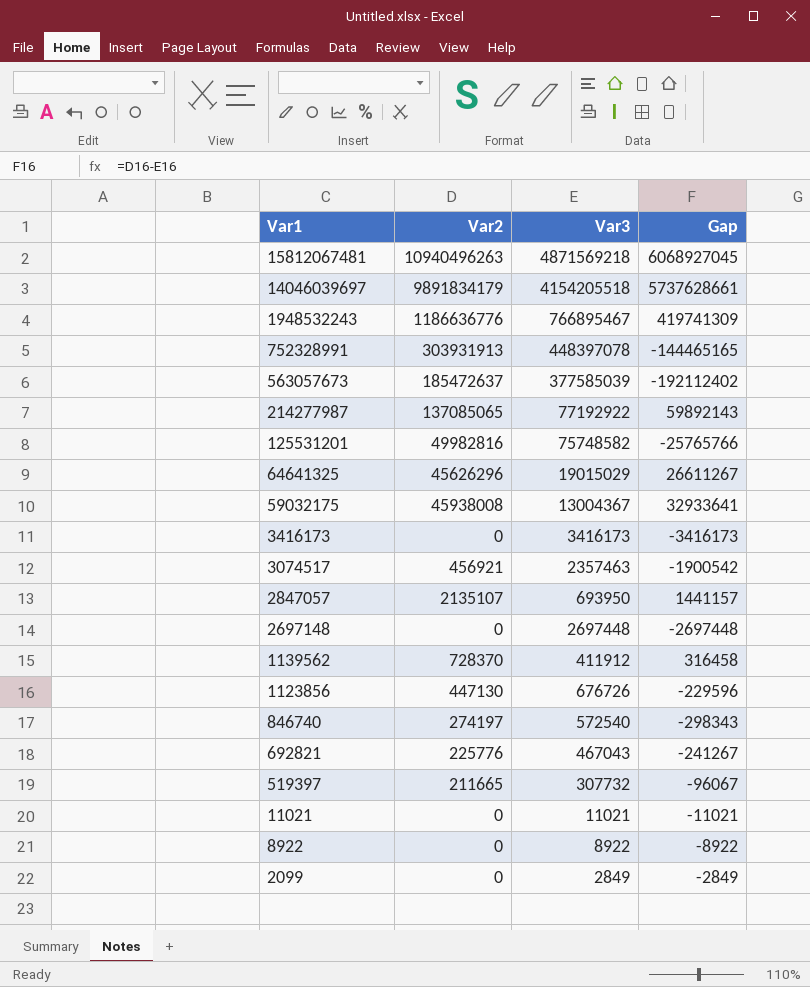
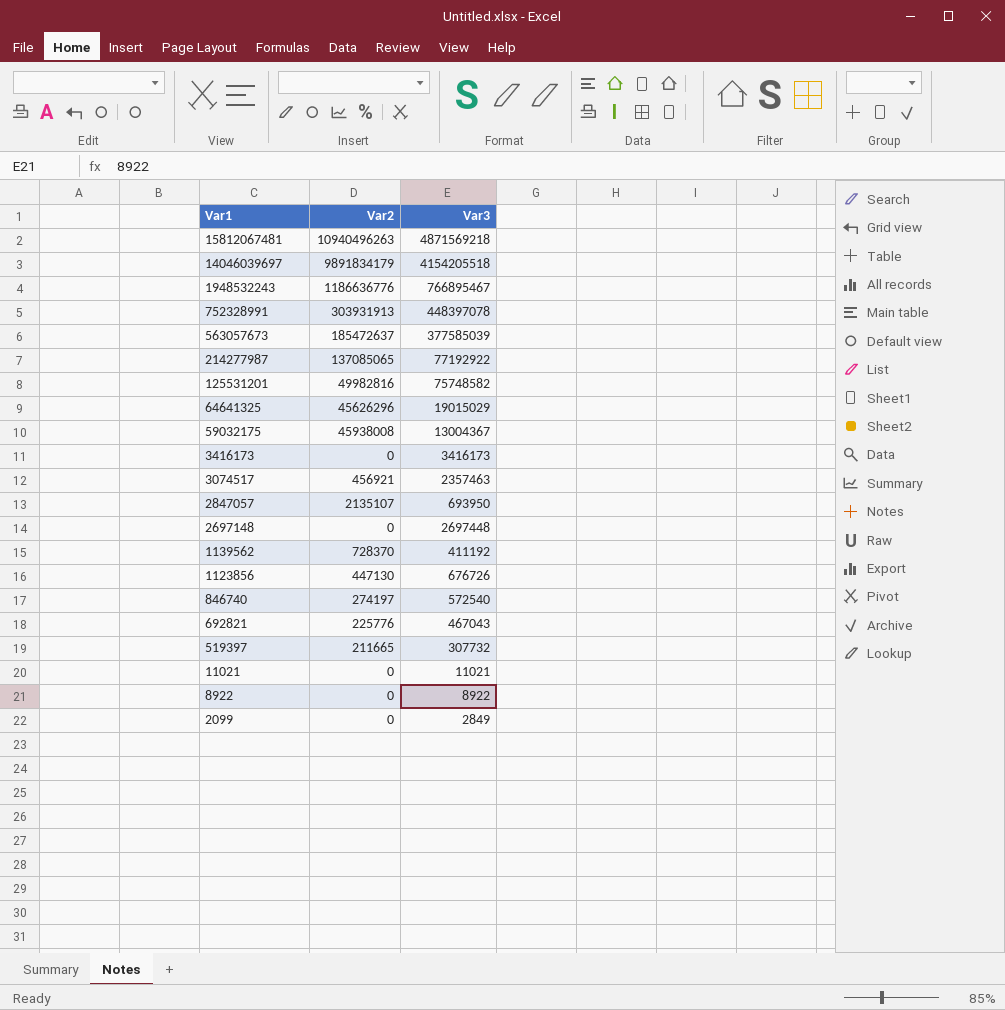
column Gap | formula: [Var2] - [Var3] -> none
1139562 | Var3: 411912 -> 411192

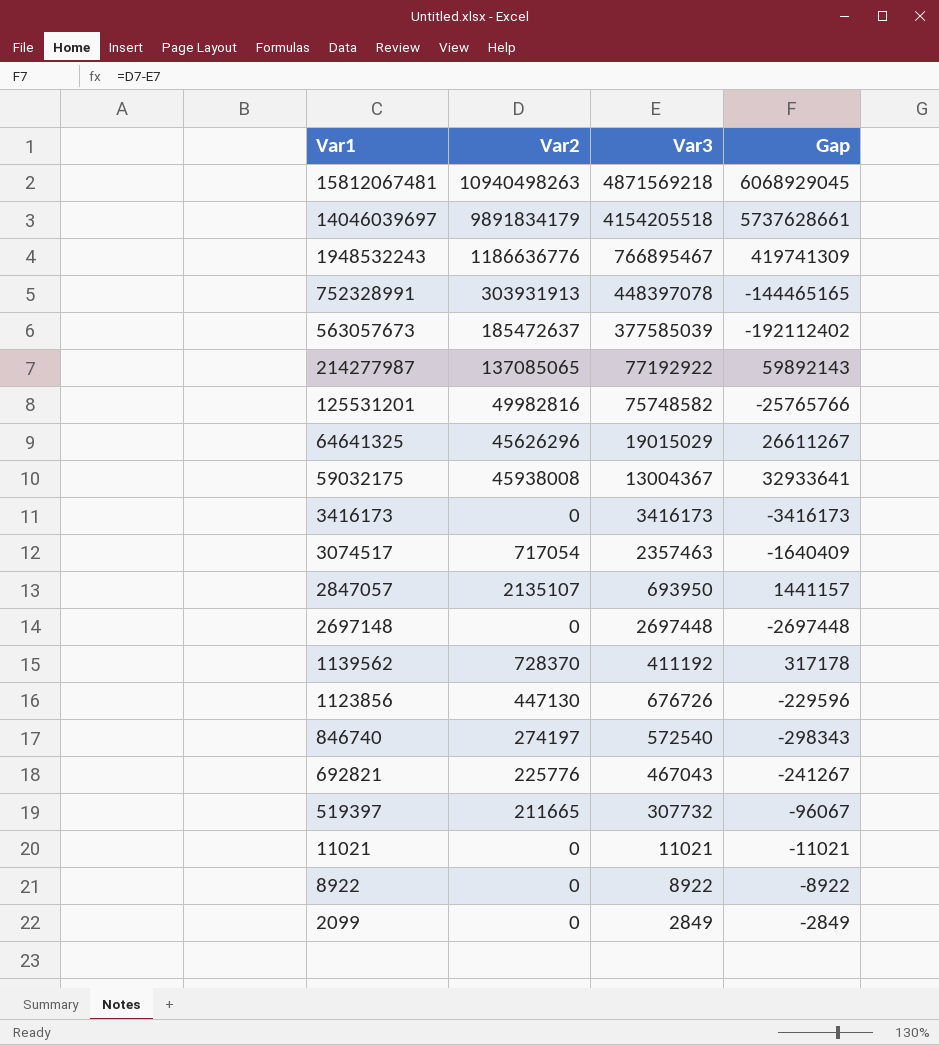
column Gap | formula: none -> [Var2] - [Var3]
15812067481 | Var2: 10940496263 -> 10940498263
3074517 | Var2: 456921 -> 717054

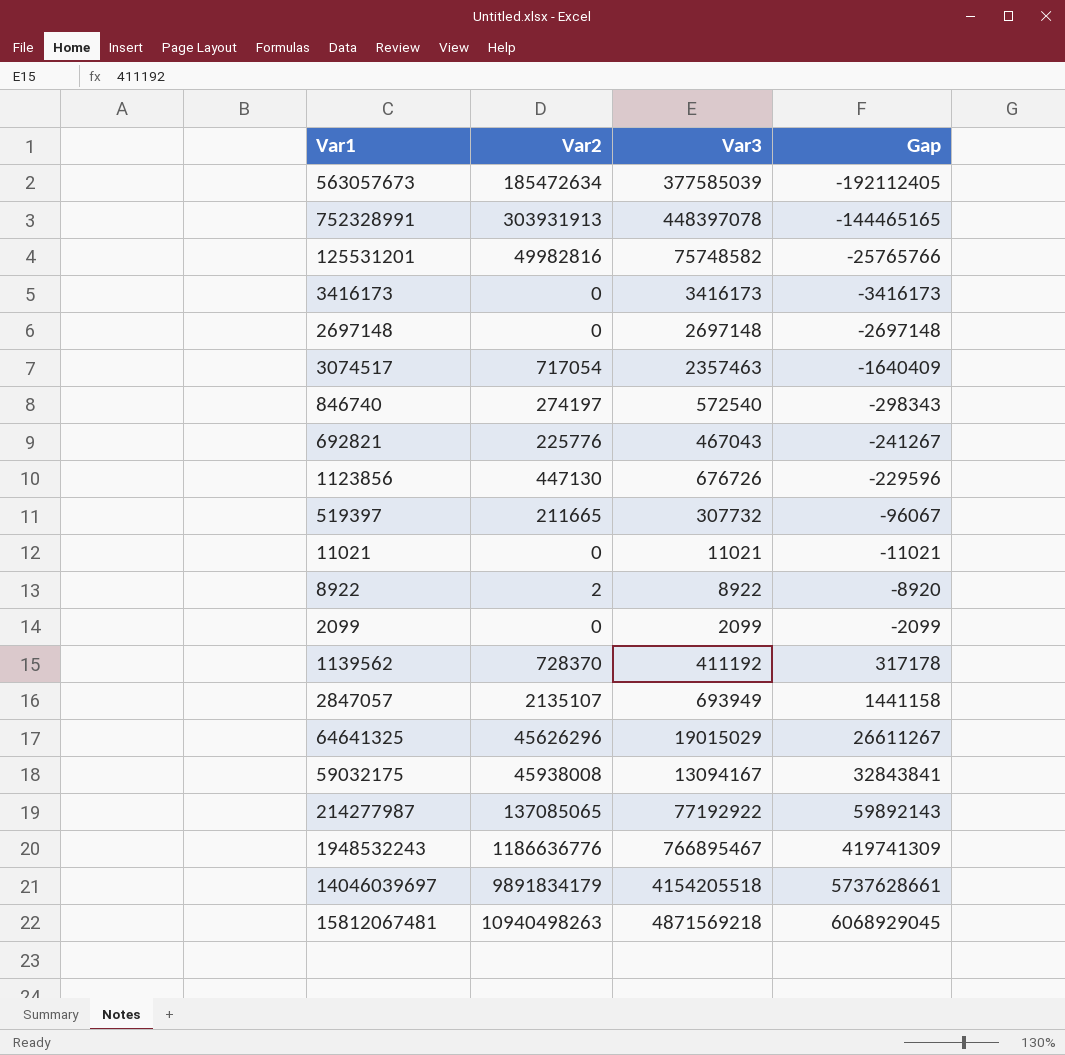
row order: Var1 descending -> Gap ascending
563057673 | Var2: 185472637 -> 185472634
563057673 | Gap: -192112402 -> -192112405
2697148 | Var3: 2697448 -> 2697148
2697148 | Gap: -2697448 -> -2697148
8922 | Var2: 0 -> 2
8922 | Gap: -8922 -> -8920
2099 | Var3: 2849 -> 2099
2099 | Gap: -2849 -> -2099
2847057 | Var3: 693950 -> 693949
2847057 | Gap: 1441157 -> 1441158
59032175 | Var3: 13004367 -> 13094167
59032175 | Gap: 32933641 -> 32843841

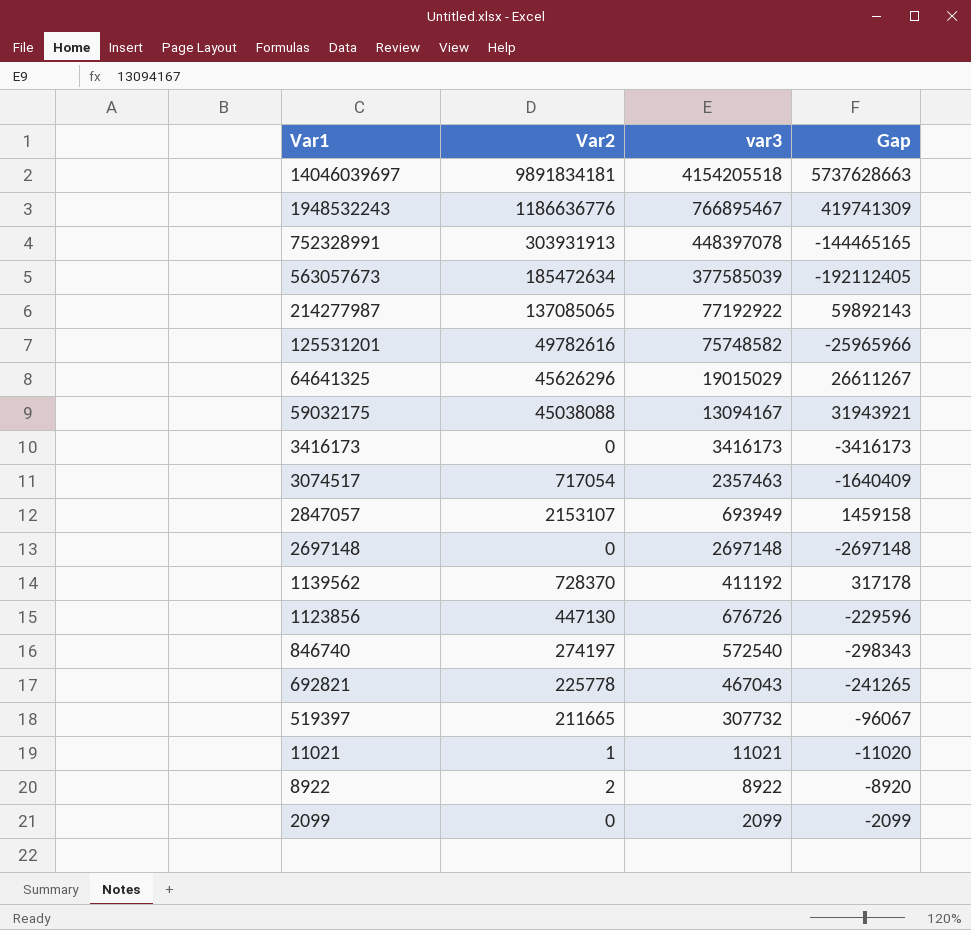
row order: Gap ascending -> Var1 descending
column name: Var3 -> var3
row 15812067481: 10940498263 | 4871569218 | 6068929045 -> none
14046039697 | Var2: 9891834179 -> 9891834181
14046039697 | Gap: 5737628661 -> 5737628663
125531201 | Var2: 49982816 -> 49782616
125531201 | Gap: -25765766 -> -25965966
59032175 | Var2: 45938008 -> 45038088
59032175 | Gap: 32843841 -> 31943921
2847057 | Var2: 2135107 -> 2153107
2847057 | Gap: 1441158 -> 1459158
692821 | Var2: 225776 -> 225778
692821 | Gap: -241267 -> -241265
11021 | Var2: 0 -> 1
11021 | Gap: -11021 -> -11020

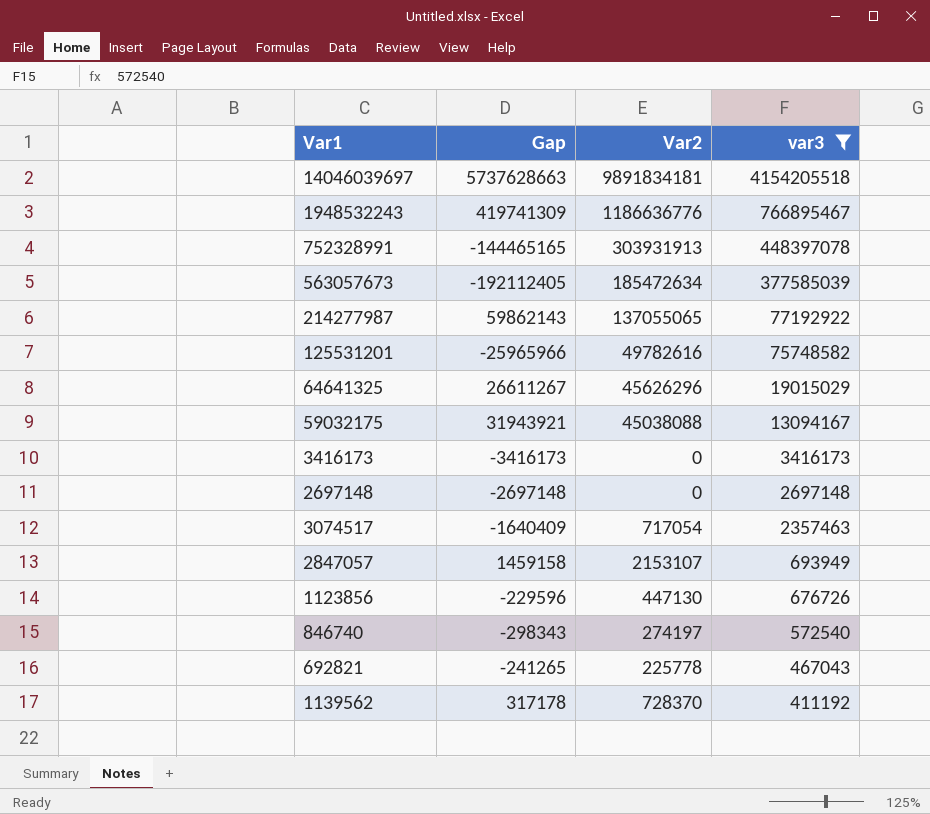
filter: none -> var3 >= 411192
row order: Var1 descending -> var3 descending
column Gap | position: 4 -> 2
214277987 | Gap: 59892143 -> 59862143
214277987 | Var2: 137085065 -> 137055065

